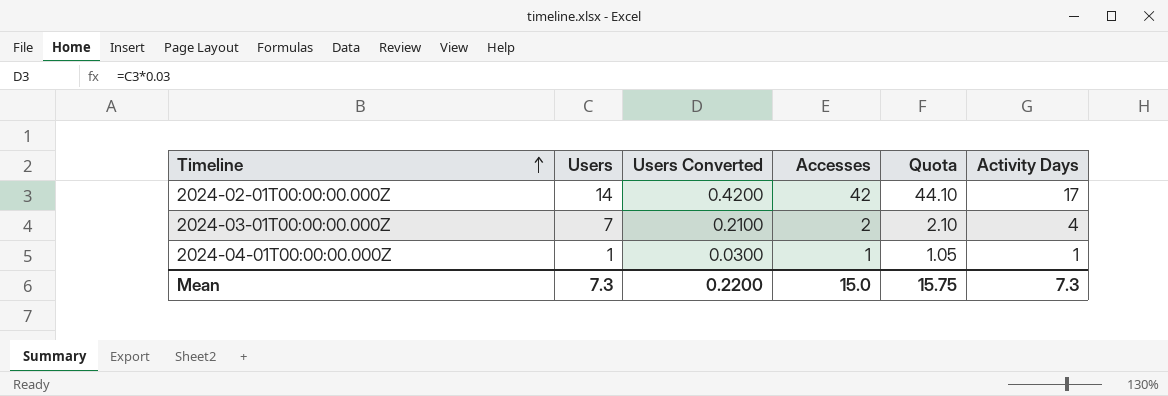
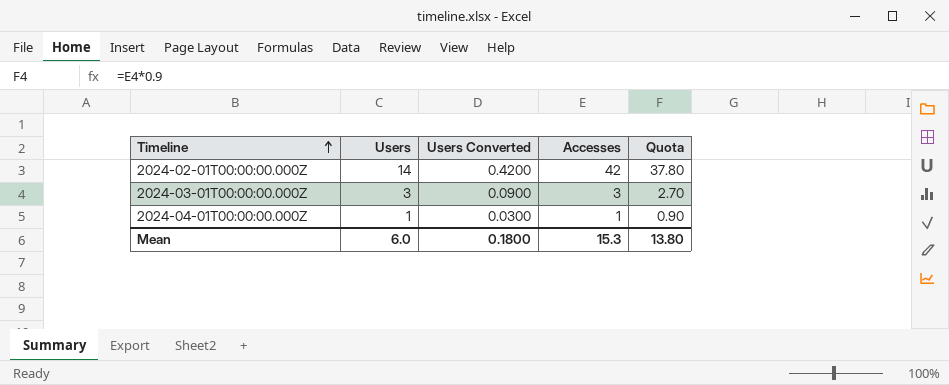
column Activity Days | position: 6 -> none
column Quota | formula: [Accesses] * 1.05 -> [Accesses] * 0.9
2024-03-01T00:00:00.000Z | Users: 7 -> 3
2024-03-01T00:00:00.000Z | Users Converted: 0.2100 -> 0.0900
2024-03-01T00:00:00.000Z | Accesses: 2 -> 3
Mean | Users: 7.3 -> 6.0
Mean | Users Converted: 0.2200 -> 0.1800
Mean | Accesses: 15.0 -> 15.3
Mean | Quota: 15.75 -> 13.80

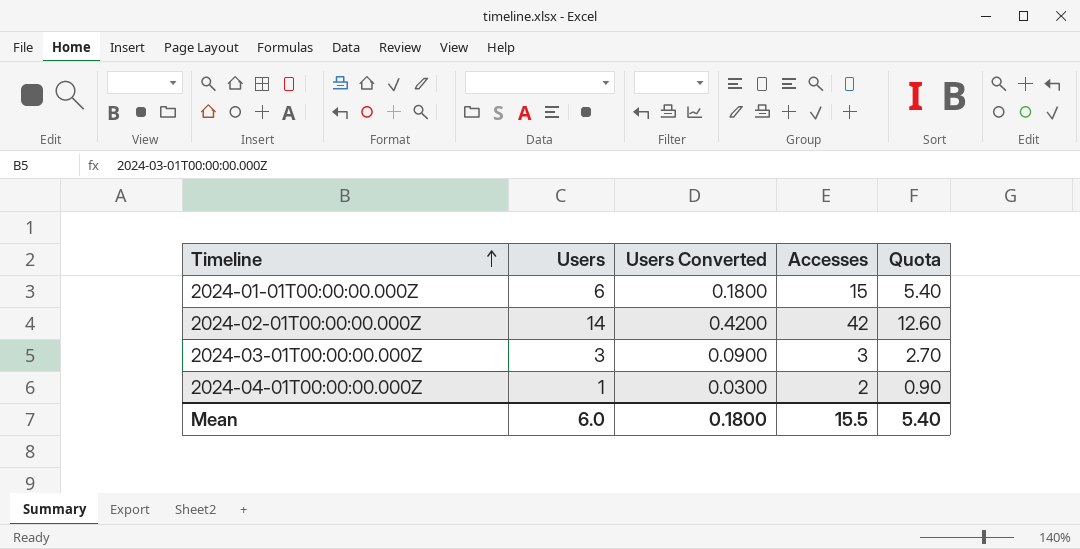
column Quota | formula: [Accesses] * 0.9 -> [Users] * 0.9
row 2024-01-01T00:00:00.000Z: none -> 6 | 0.1800 | 15 | 5.40
2024-04-01T00:00:00.000Z | Accesses: 1 -> 2
Mean | Accesses: 15.3 -> 15.5
Mean | Quota: 13.80 -> 5.40

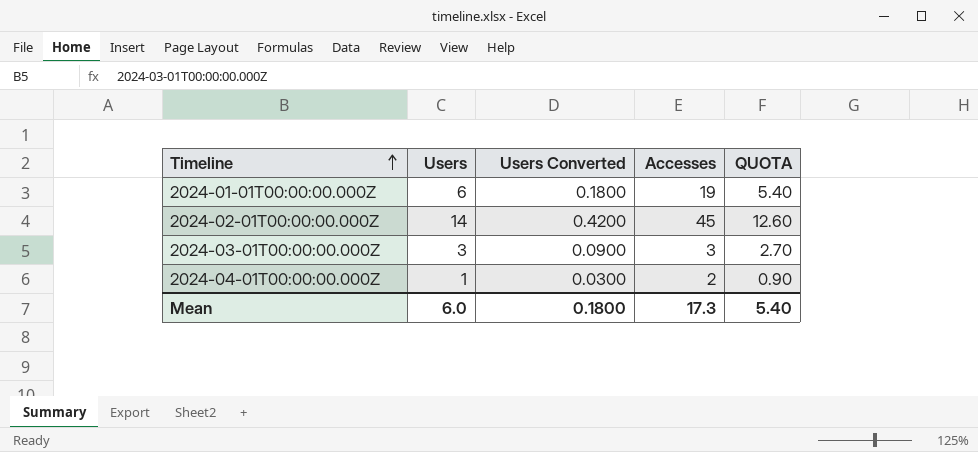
column name: Quota -> QUOTA
2024-01-01T00:00:00.000Z | Accesses: 15 -> 19
2024-02-01T00:00:00.000Z | Accesses: 42 -> 45
Mean | Accesses: 15.5 -> 17.3

